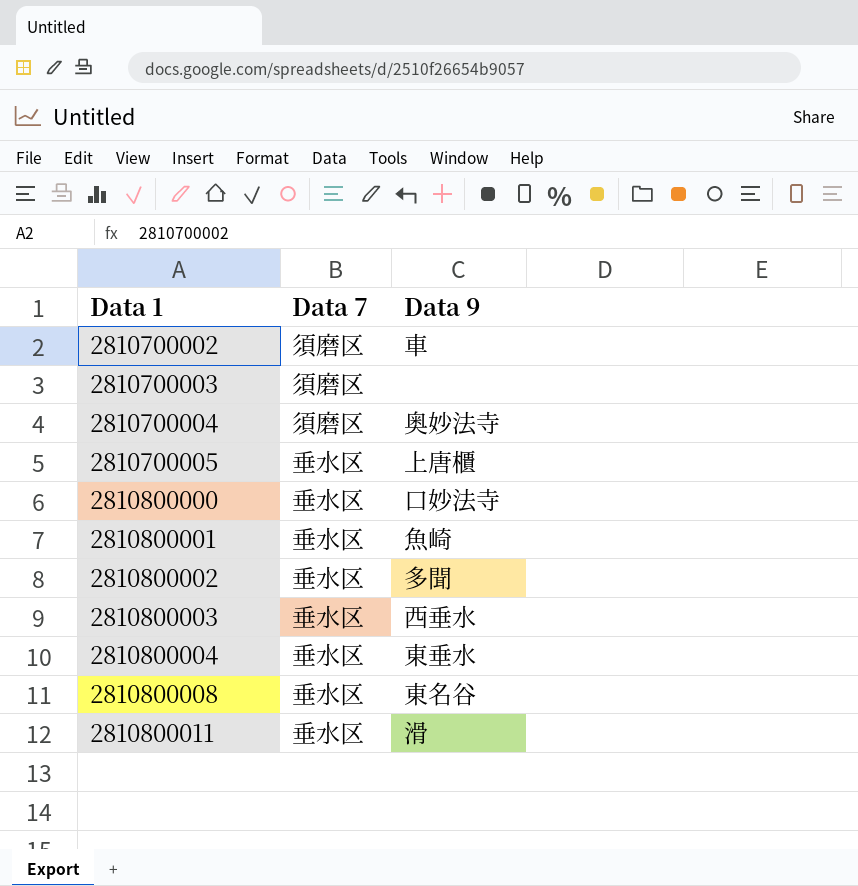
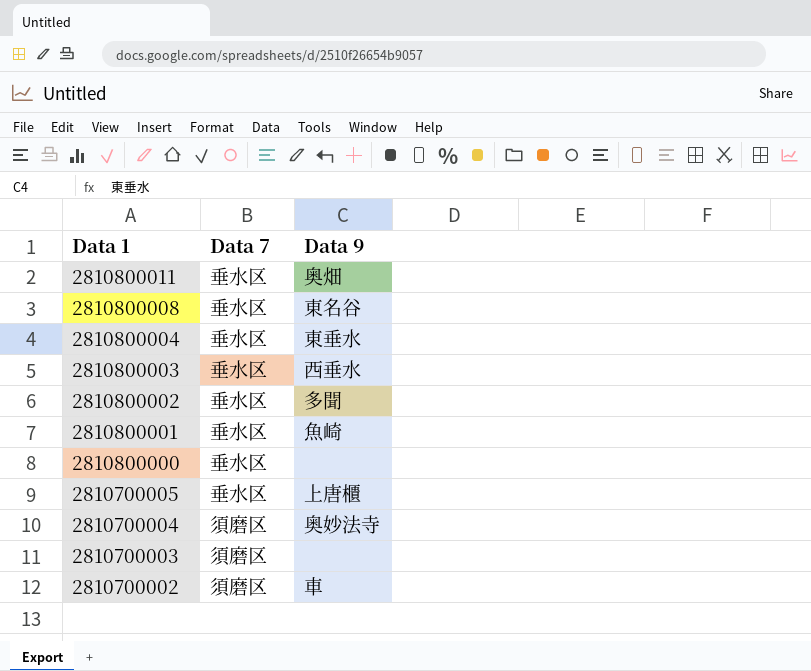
row order: Data 1 ascending -> Data 1 descending
2810800011 | Data 9: 滑 -> 奥畑
2810800000 | Data 9: 口妙法寺 -> none

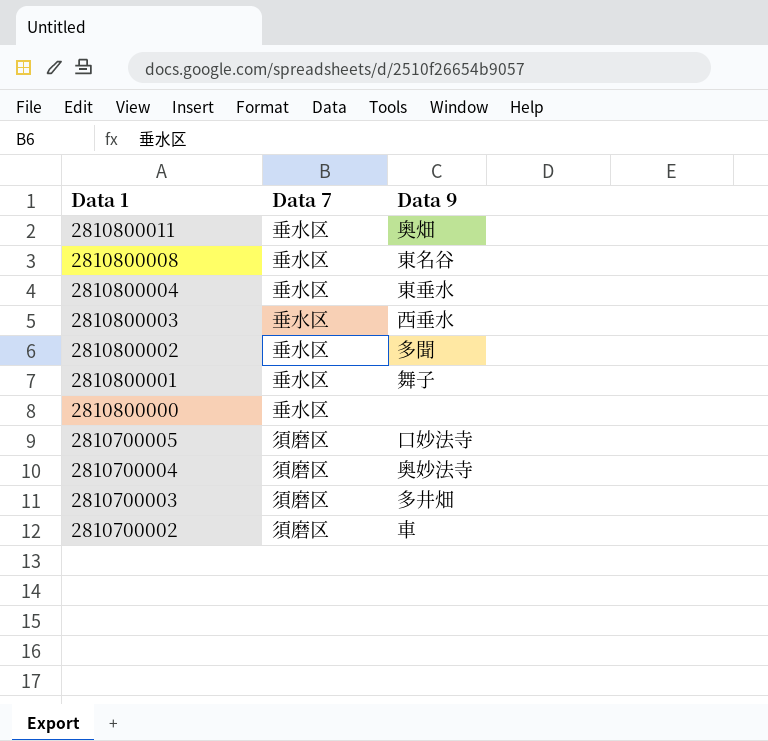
2810800001 | Data 9: 魚崎 -> 舞子
2810700005 | Data 7: 垂水区 -> 須磨区
2810700005 | Data 9: 上唐櫃 -> 口妙法寺
2810700003 | Data 9: none -> 多井畑

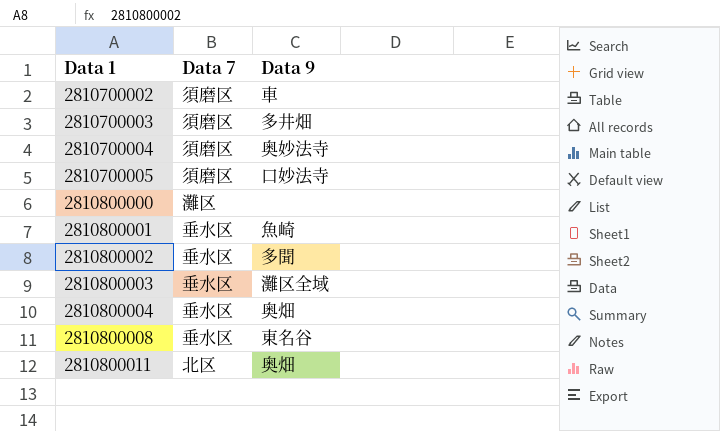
row order: Data 1 descending -> Data 1 ascending
2810800000 | Data 7: 垂水区 -> 灘区
2810800001 | Data 9: 舞子 -> 魚崎
2810800003 | Data 9: 西垂水 -> 灘区全域
2810800004 | Data 9: 東垂水 -> 奥畑
2810800011 | Data 7: 垂水区 -> 北区

